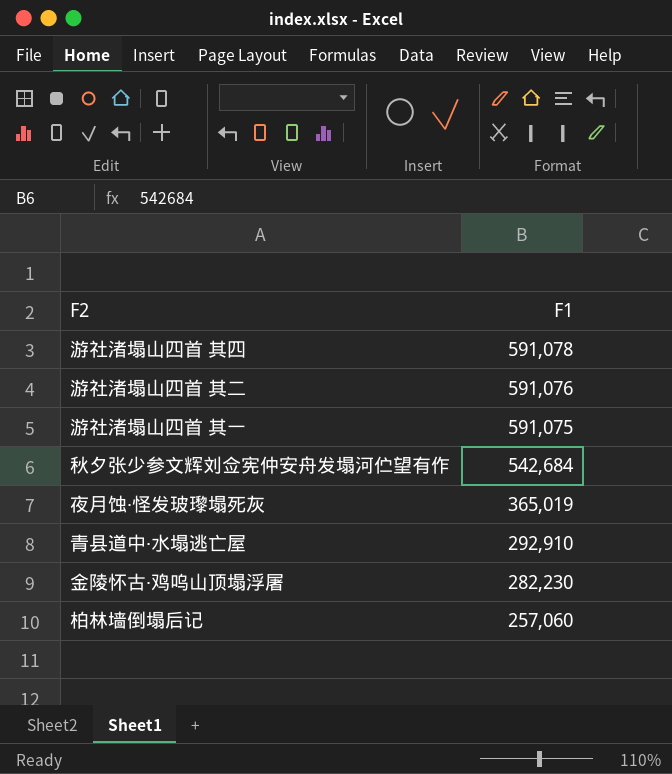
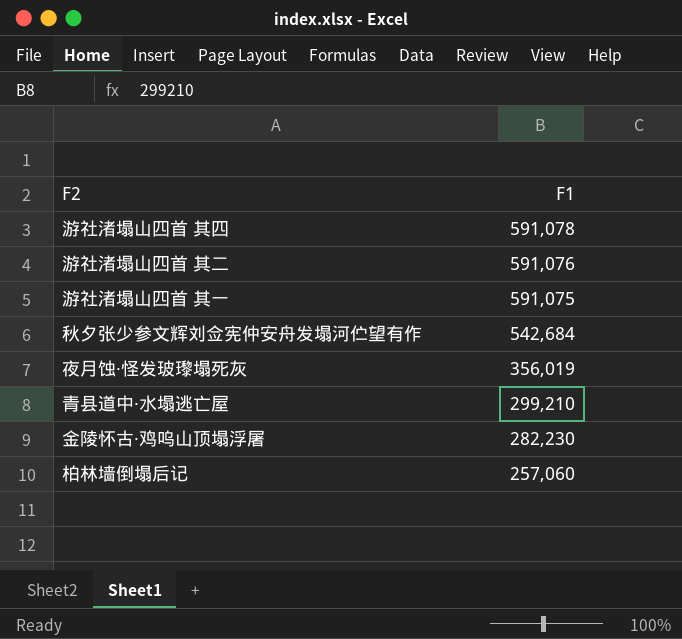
夜月蚀·怪发玻瓈塌死灰 | F1: 365,019 -> 356,019
青县道中·水塌逃亡屋 | F1: 292,910 -> 299,210

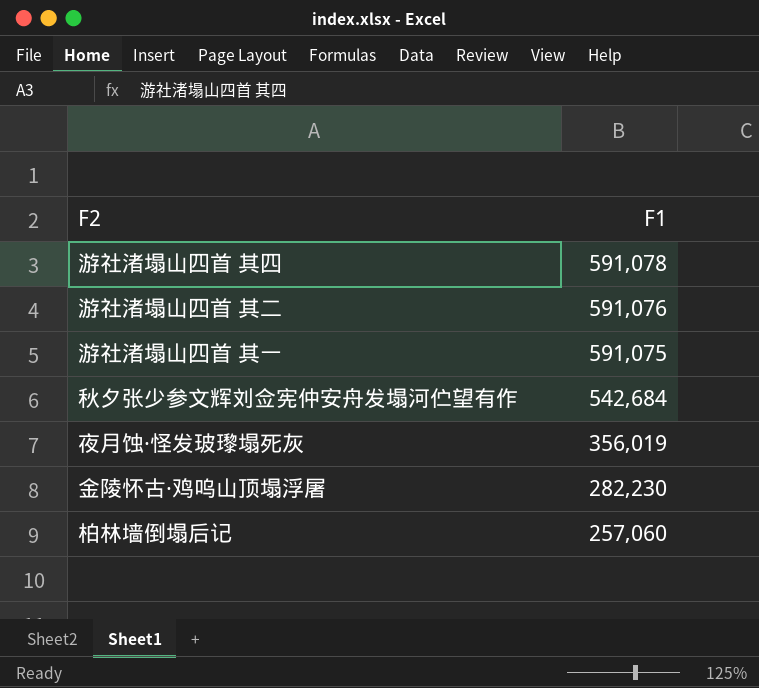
row 青县道中·水塌逃亡屋: 299,210 -> none

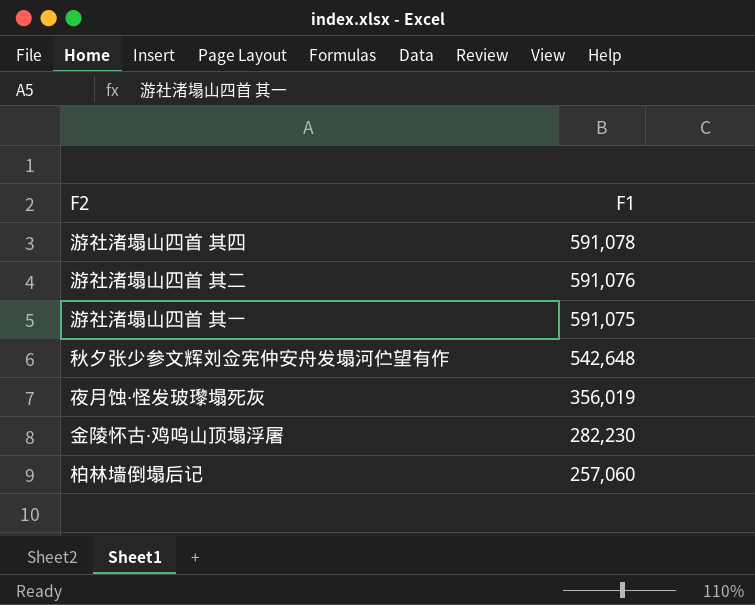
秋夕张少参文辉刘佥宪仲安舟发塌河伫望有作 | F1: 542,684 -> 542,648

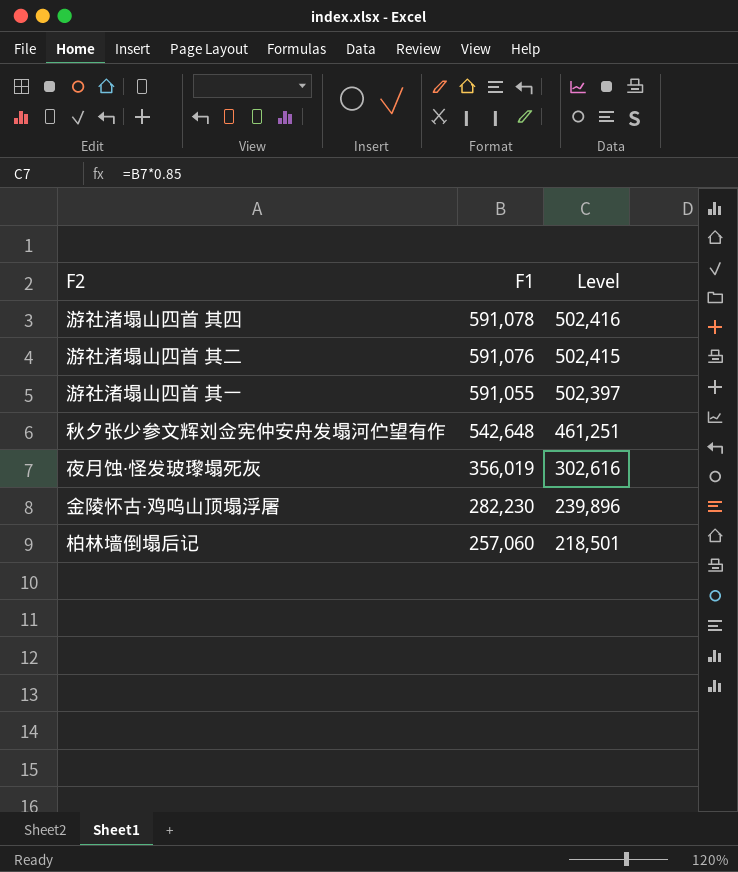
column Level | formula: none -> [F1] * 0.85
游社渚塌山四首 其一 | F1: 591,075 -> 591,055

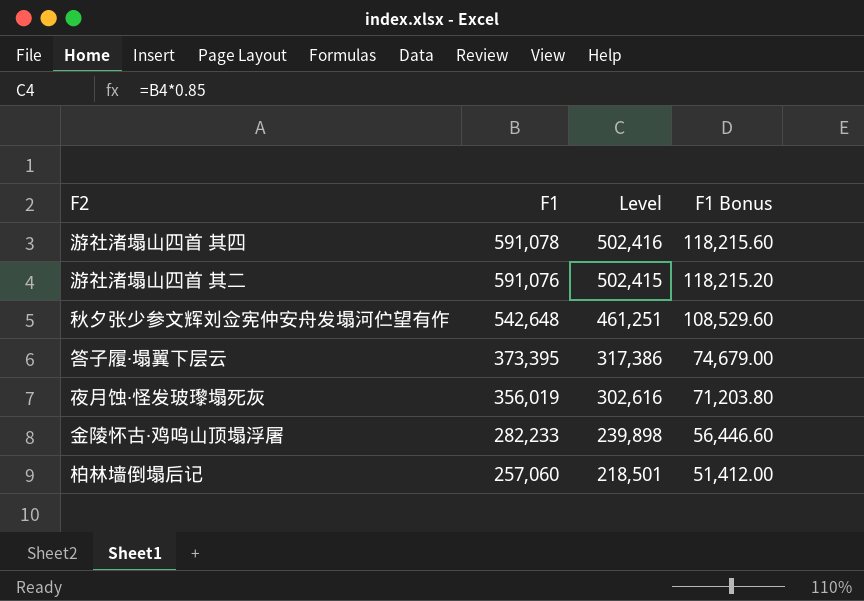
column F1 Bonus | formula: none -> [F1] * 0.2
row 游社渚塌山四首 其一: 591,055 | 502,397 -> none
row 答子履·塌翼下层云: none -> 373,395 | 317,386 | 74,679.00
金陵怀古·鸡呜山顶塌浮屠 | F1: 282,230 -> 282,233
金陵怀古·鸡呜山顶塌浮屠 | Level: 239,896 -> 239,898

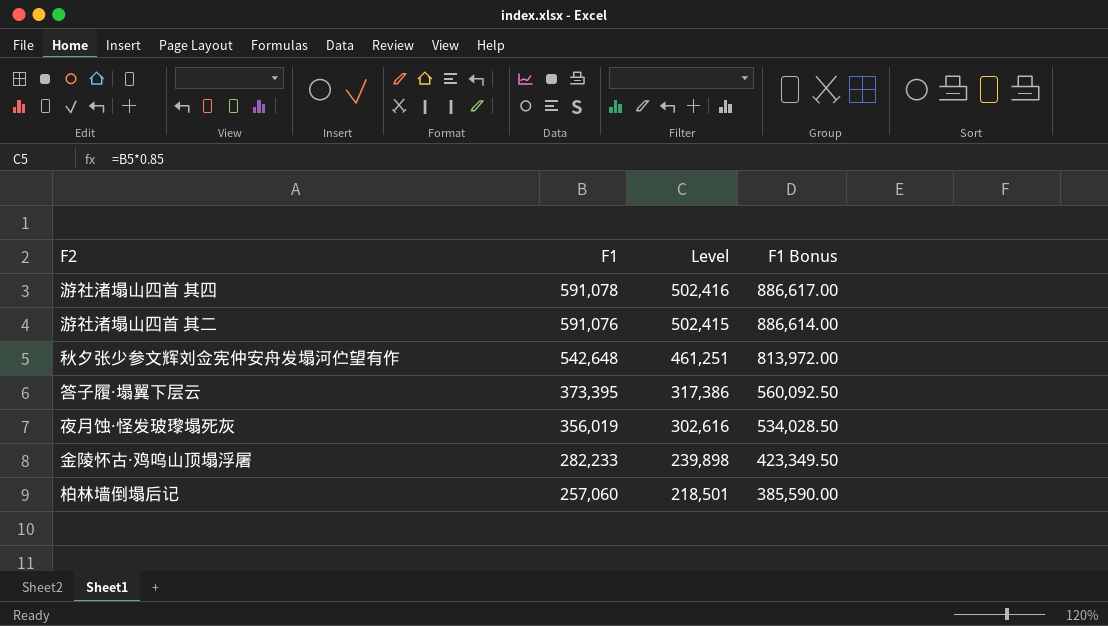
column F1 Bonus | formula: [F1] * 0.2 -> [F1] * 1.5

